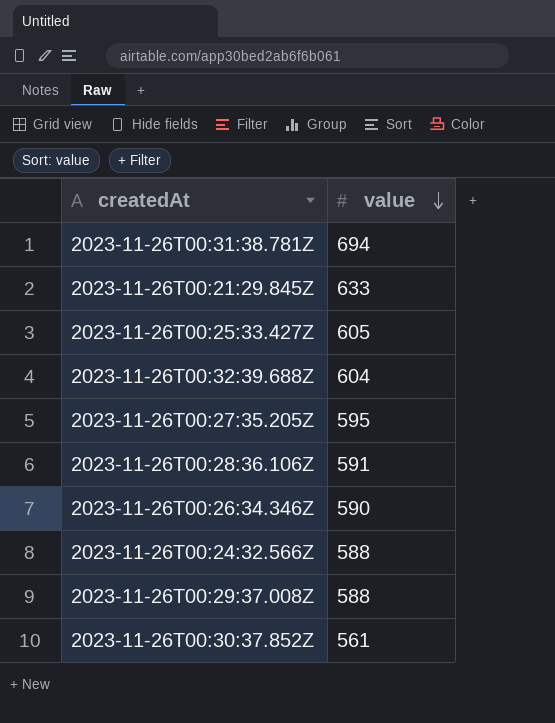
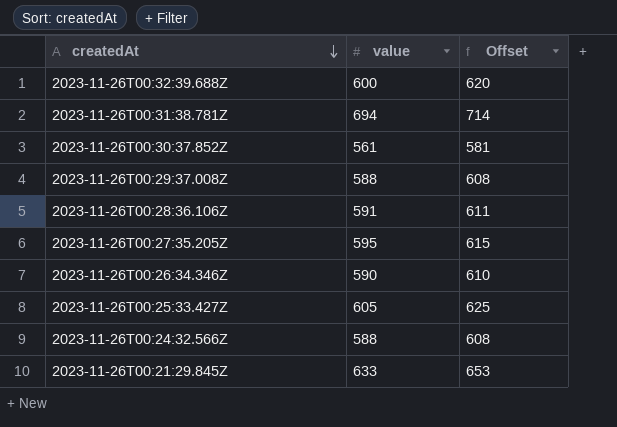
row order: value descending -> createdAt descending
column Offset | formula: none -> [value] + 20
2023-11-26T00:32:39.688Z | value: 604 -> 600

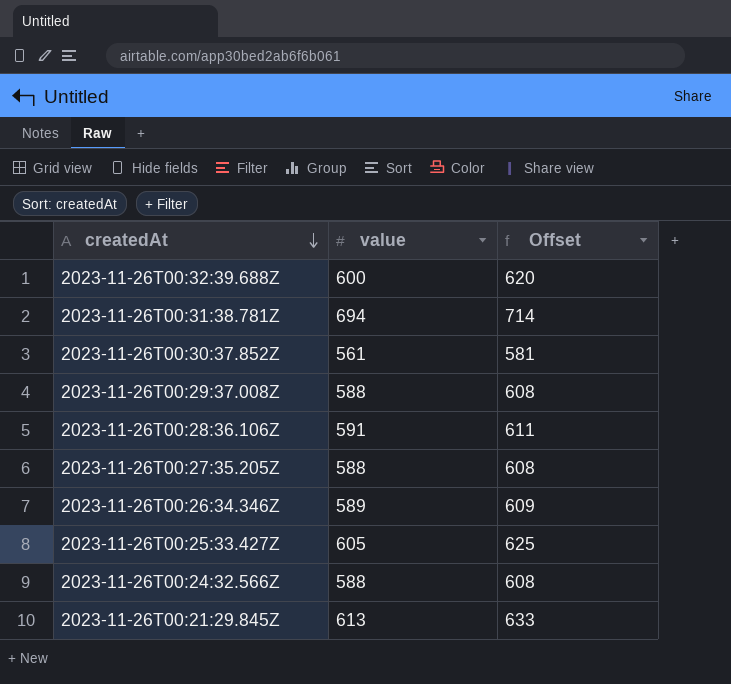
2023-11-26T00:27:35.205Z | value: 595 -> 588
2023-11-26T00:27:35.205Z | Offset: 615 -> 608
2023-11-26T00:26:34.346Z | value: 590 -> 589
2023-11-26T00:26:34.346Z | Offset: 610 -> 609
2023-11-26T00:21:29.845Z | value: 633 -> 613
2023-11-26T00:21:29.845Z | Offset: 653 -> 633

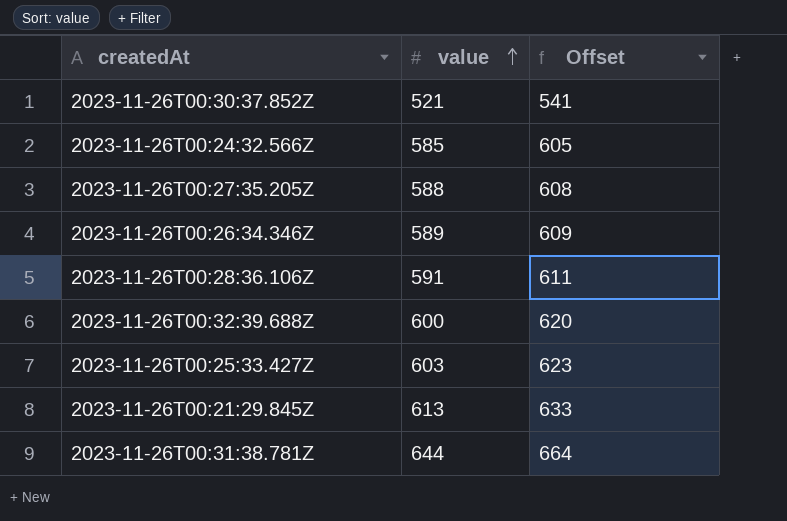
row order: createdAt descending -> value ascending
row 2023-11-26T00:29:37.008Z: 588 | 608 -> none
2023-11-26T00:30:37.852Z | value: 561 -> 521
2023-11-26T00:30:37.852Z | Offset: 581 -> 541
2023-11-26T00:24:32.566Z | value: 588 -> 585
2023-11-26T00:24:32.566Z | Offset: 608 -> 605
2023-11-26T00:25:33.427Z | value: 605 -> 603
2023-11-26T00:25:33.427Z | Offset: 625 -> 623
2023-11-26T00:31:38.781Z | value: 694 -> 644
2023-11-26T00:31:38.781Z | Offset: 714 -> 664

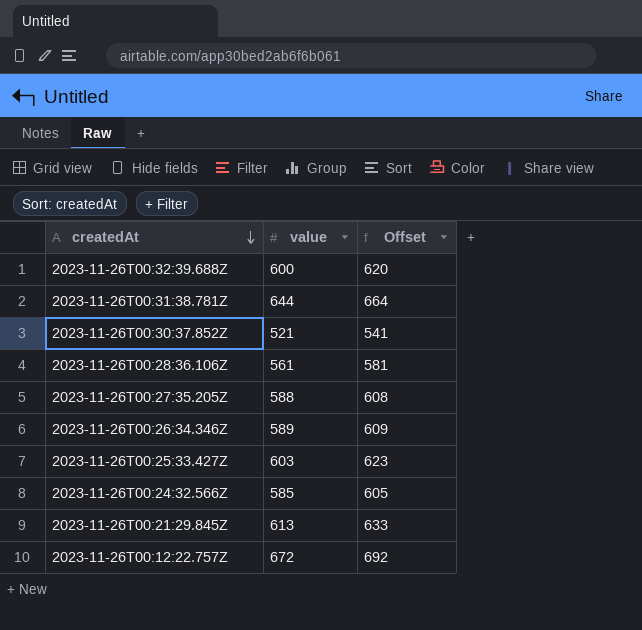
row order: value ascending -> createdAt descending
2023-11-26T00:28:36.106Z | value: 591 -> 561
2023-11-26T00:28:36.106Z | Offset: 611 -> 581
row 2023-11-26T00:12:22.757Z: none -> 672 | 692

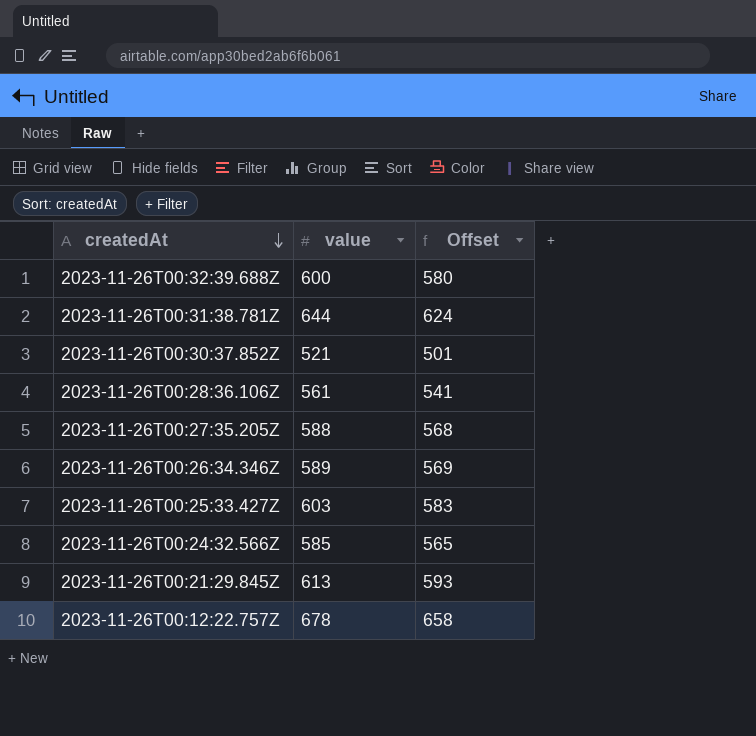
column Offset | formula: [value] + 20 -> [value] - 20
2023-11-26T00:12:22.757Z | value: 672 -> 678

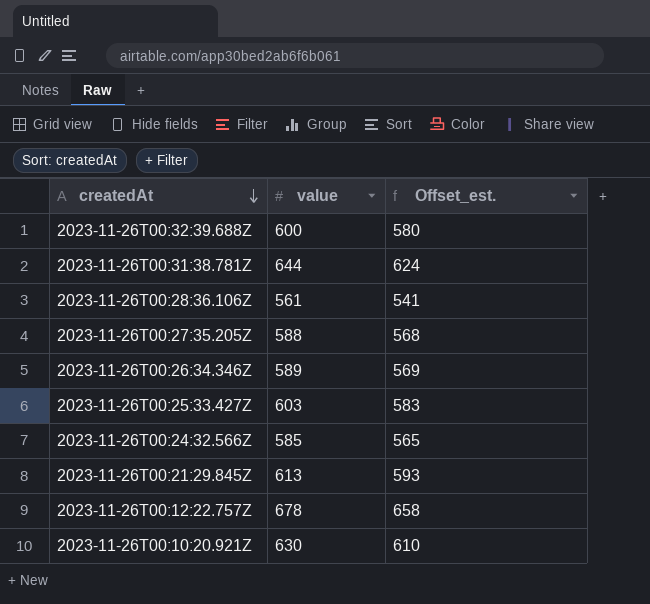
column name: Offset -> Offset_est.
row 2023-11-26T00:30:37.852Z: 521 | 501 -> none
row 2023-11-26T00:10:20.921Z: none -> 630 | 610

